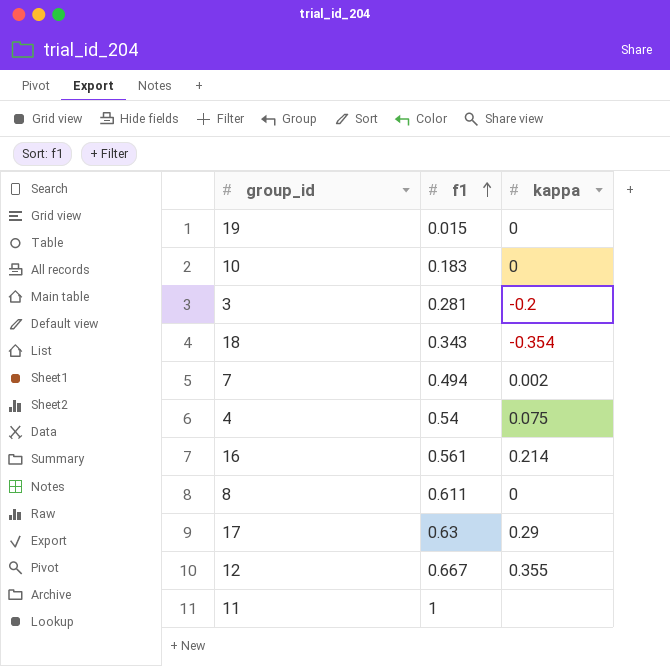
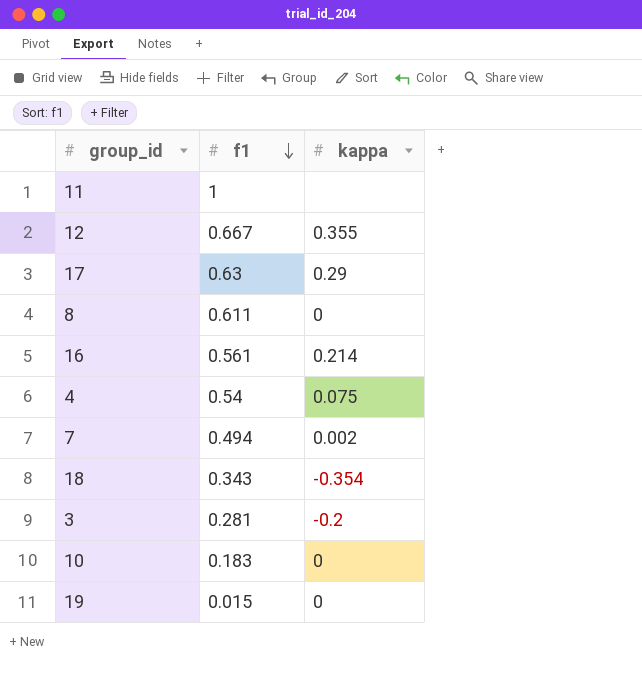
row order: f1 ascending -> f1 descending

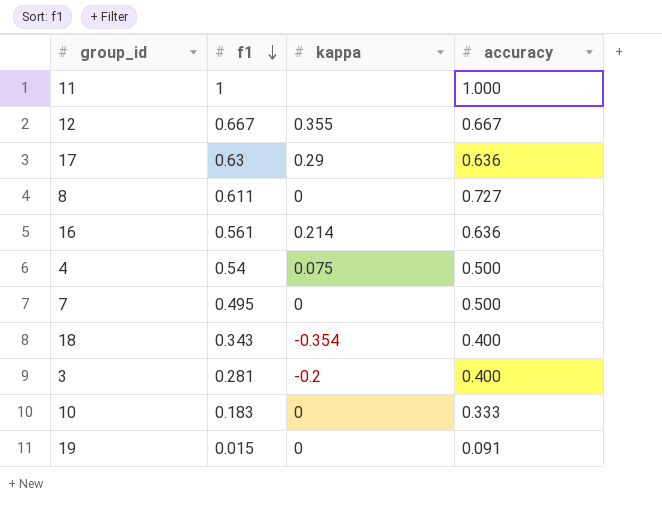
column accuracy | position: none -> 4
7 | f1: 0.494 -> 0.495
7 | kappa: 0.002 -> 0

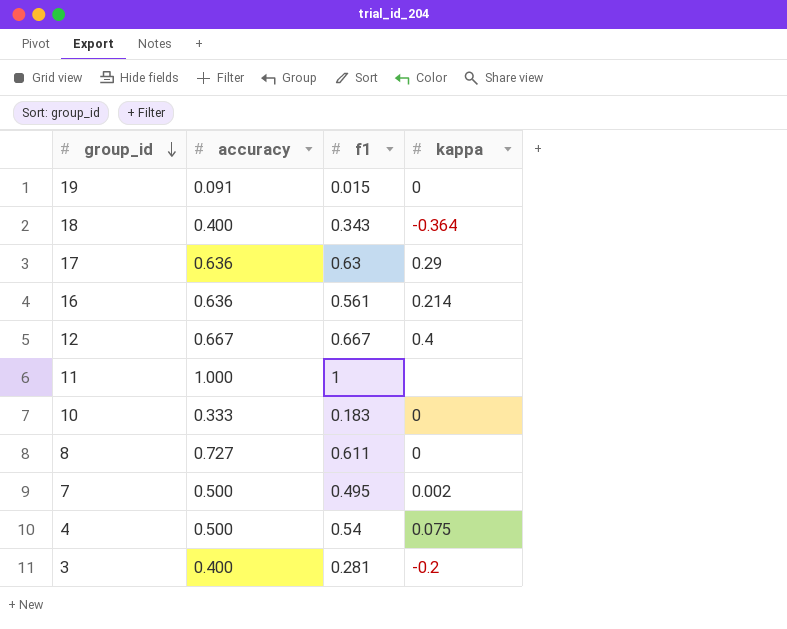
row order: f1 descending -> group_id descending
column accuracy | position: 4 -> 2
18 | kappa: -0.354 -> -0.364
12 | kappa: 0.355 -> 0.4
7 | kappa: 0 -> 0.002

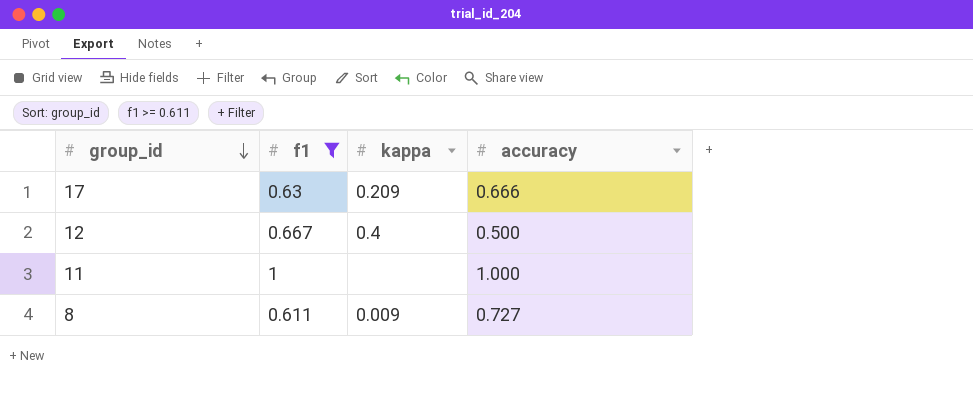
filter: none -> f1 >= 0.611
column accuracy | position: 2 -> 4
17 | kappa: 0.29 -> 0.209
17 | accuracy: 0.636 -> 0.666
12 | accuracy: 0.667 -> 0.500
8 | kappa: 0 -> 0.009

